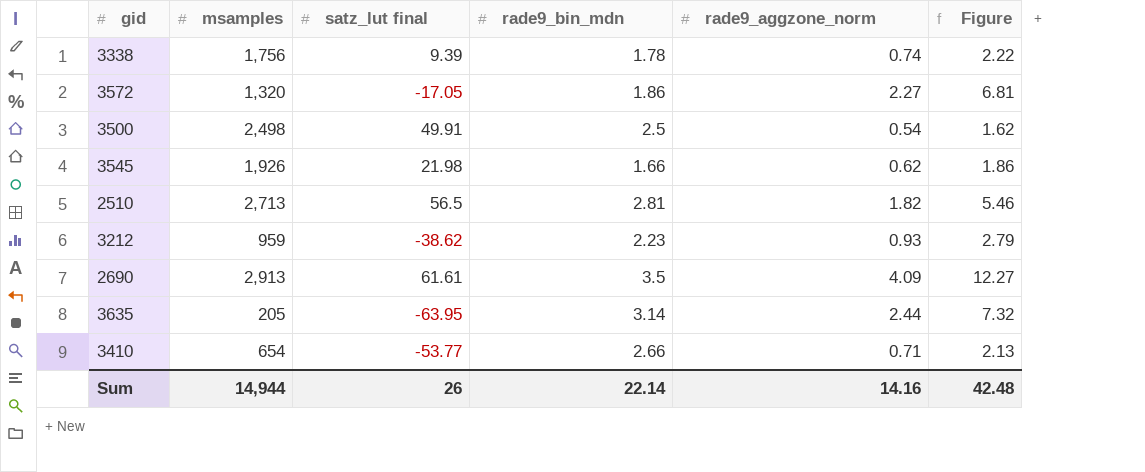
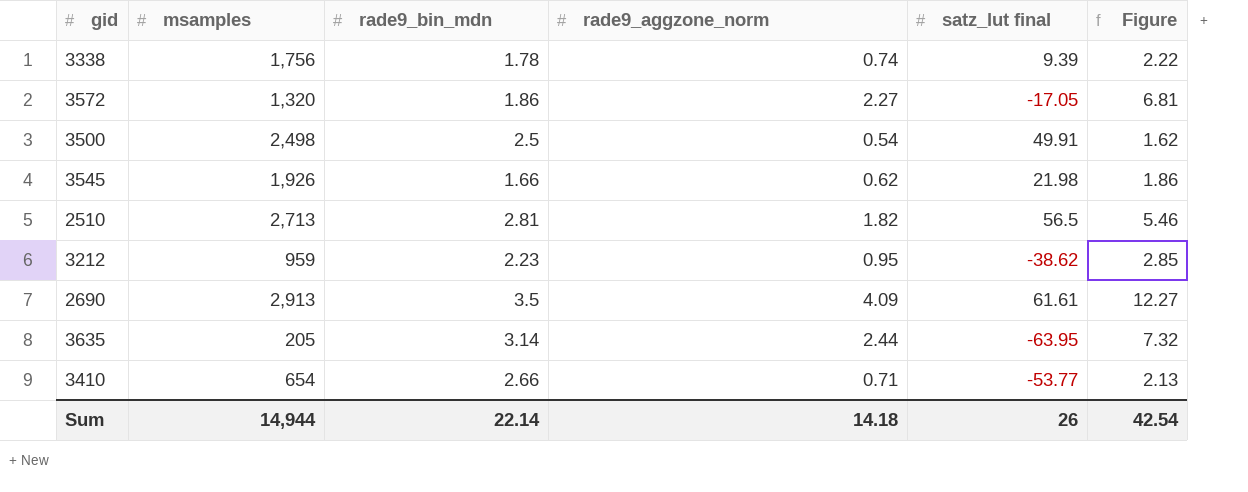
column satz_lut final | position: 3 -> 5
3212 | rade9_aggzone_norm: 0.93 -> 0.95
3212 | Figure: 2.79 -> 2.85
Sum | rade9_aggzone_norm: 14.16 -> 14.18
Sum | Figure: 42.48 -> 42.54

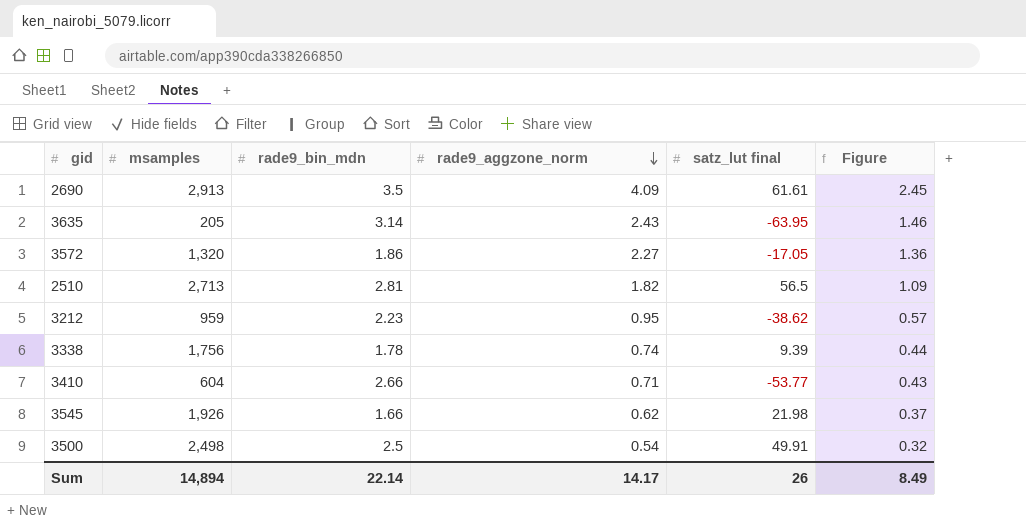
row order: none -> rade9_aggzone_norm descending
column Figure | formula: [rade9_aggzone_norm] * 3 -> [rade9_aggzone_norm] * 0.6
3635 | rade9_aggzone_norm: 2.44 -> 2.43
3410 | msamples: 654 -> 604
Sum | msamples: 14,944 -> 14,894
Sum | rade9_aggzone_norm: 14.18 -> 14.17
Sum | Figure: 42.54 -> 8.49

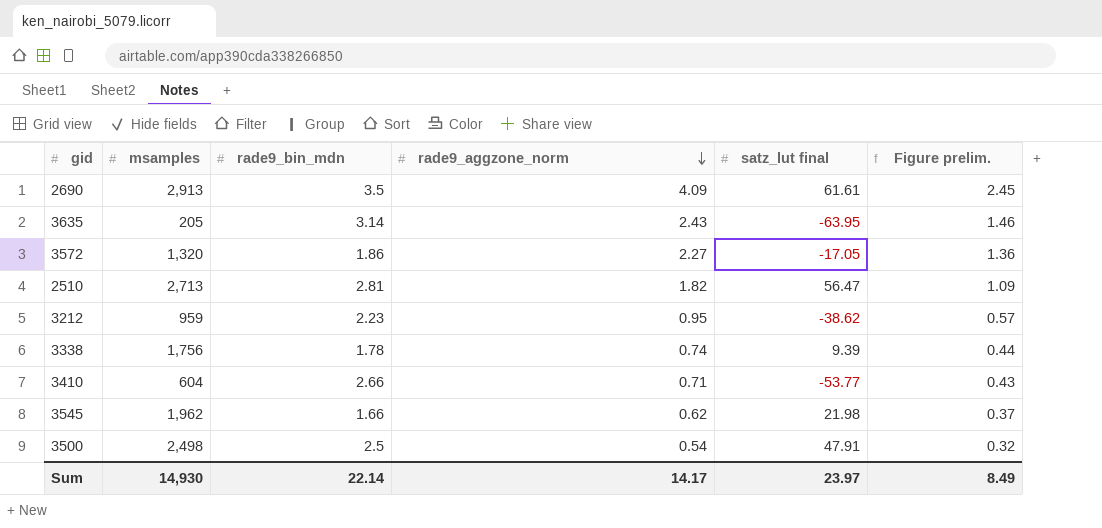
column name: Figure -> Figure prelim.
2510 | satz_lut final: 56.5 -> 56.47
3545 | msamples: 1,926 -> 1,962
3500 | satz_lut final: 49.91 -> 47.91
Sum | msamples: 14,894 -> 14,930
Sum | satz_lut final: 26 -> 23.97

